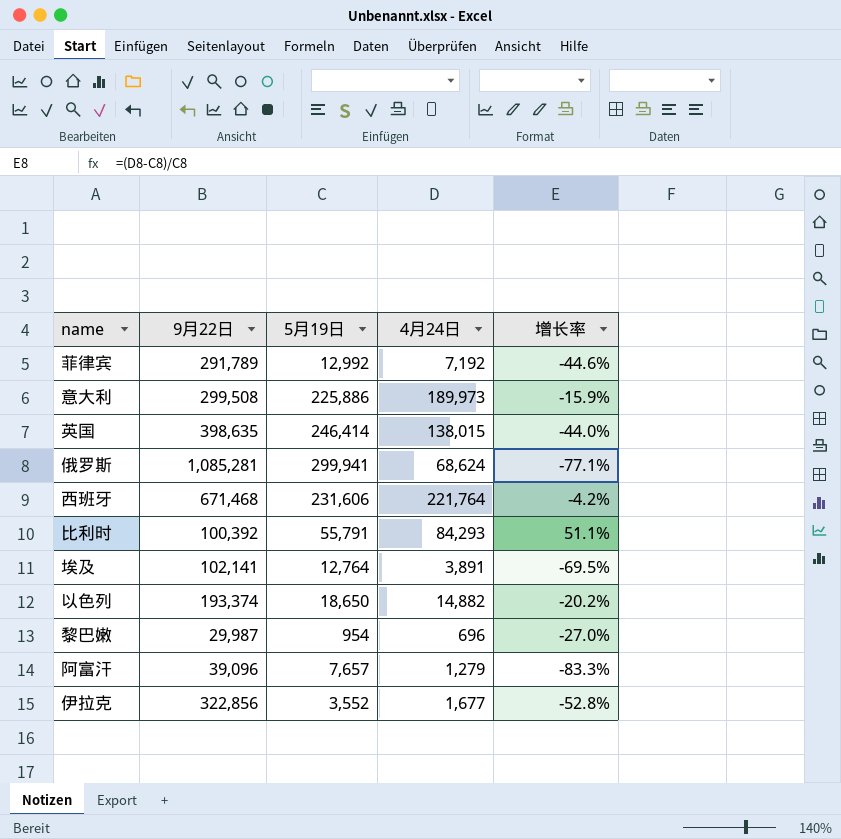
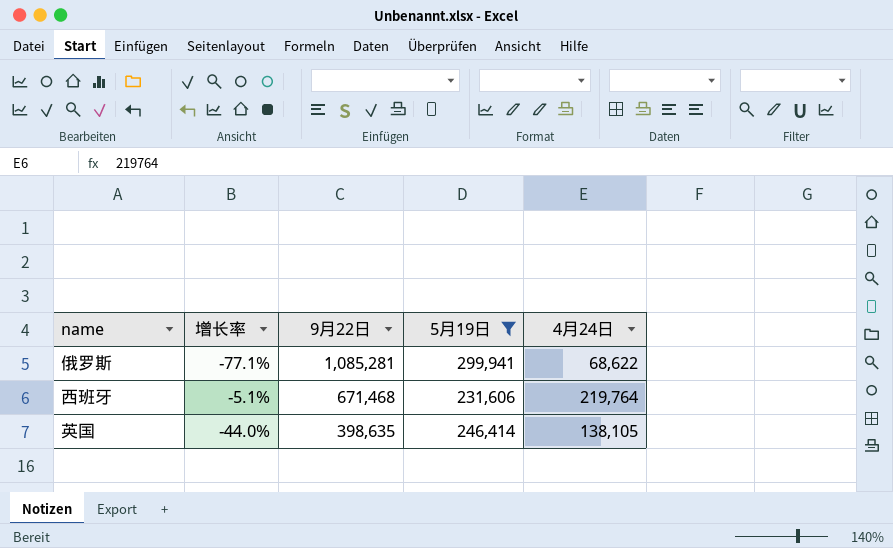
filter: none -> 5月19日 >= 231,606
row order: none -> 9月22日 descending
column 增长率 | position: 5 -> 2
俄罗斯 | 4月24日: 68,624 -> 68,622
西班牙 | 增长率: -4.2% -> -5.1%
西班牙 | 4月24日: 221,764 -> 219,764
英国 | 4月24日: 138,015 -> 138,105

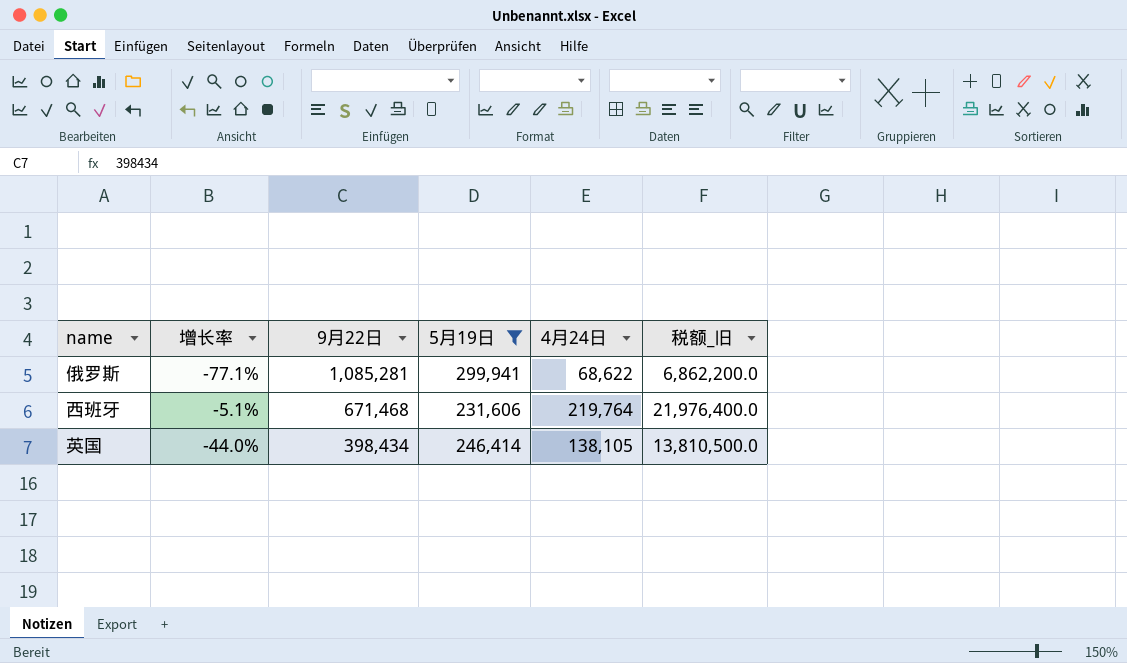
column 税额_旧 | formula: none -> [4月24日] * 100
英国 | 9月22日: 398,635 -> 398,434

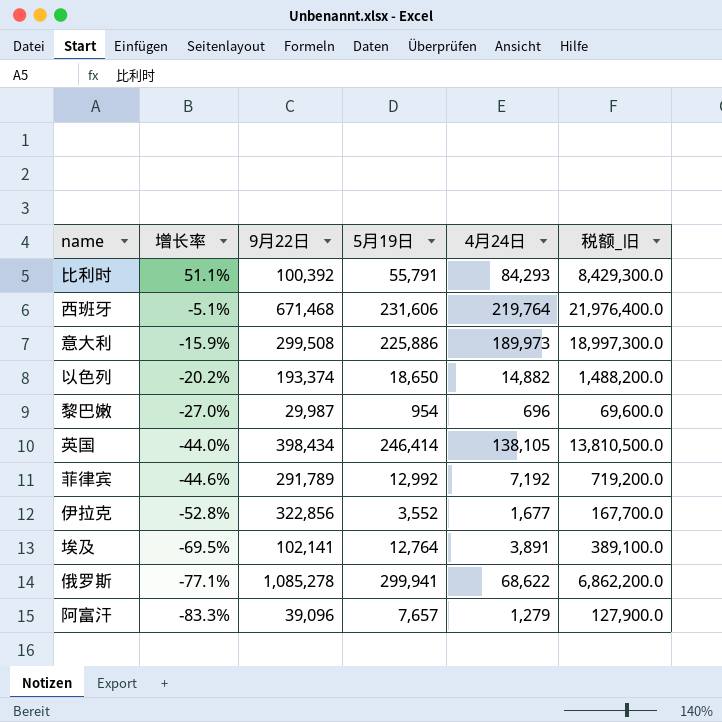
filter: 5月19日 >= 231,606 -> none
row order: 9月22日 descending -> 增长率 descending
俄罗斯 | 9月22日: 1,085,281 -> 1,085,278

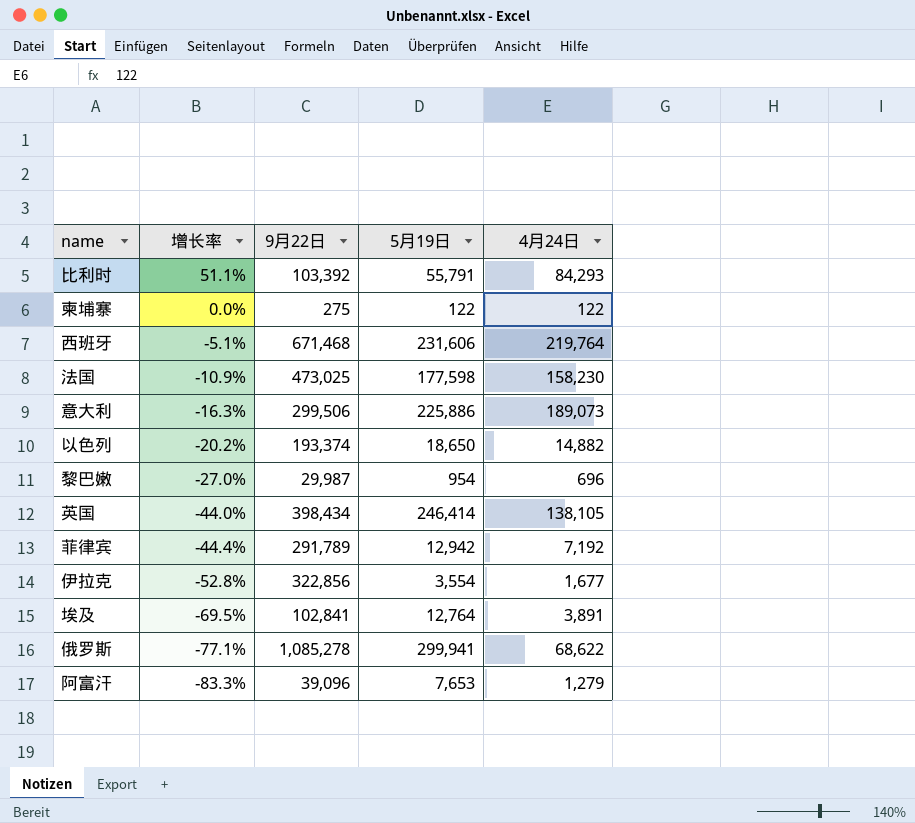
column 税额_旧 | formula: [4月24日] * 100 -> none
比利时 | 9月22日: 100,392 -> 103,392
row 柬埔寨: none -> 0.0% | 275 | 122 | 122
row 法国: none -> -10.9% | 473,025 | 177,598 | 158,230
意大利 | 增长率: -15.9% -> -16.3%
意大利 | 9月22日: 299,508 -> 299,506
意大利 | 4月24日: 189,973 -> 189,073
菲律宾 | 增长率: -44.6% -> -44.4%
菲律宾 | 5月19日: 12,992 -> 12,942
伊拉克 | 5月19日: 3,552 -> 3,554
埃及 | 9月22日: 102,141 -> 102,841
阿富汗 | 5月19日: 7,657 -> 7,653

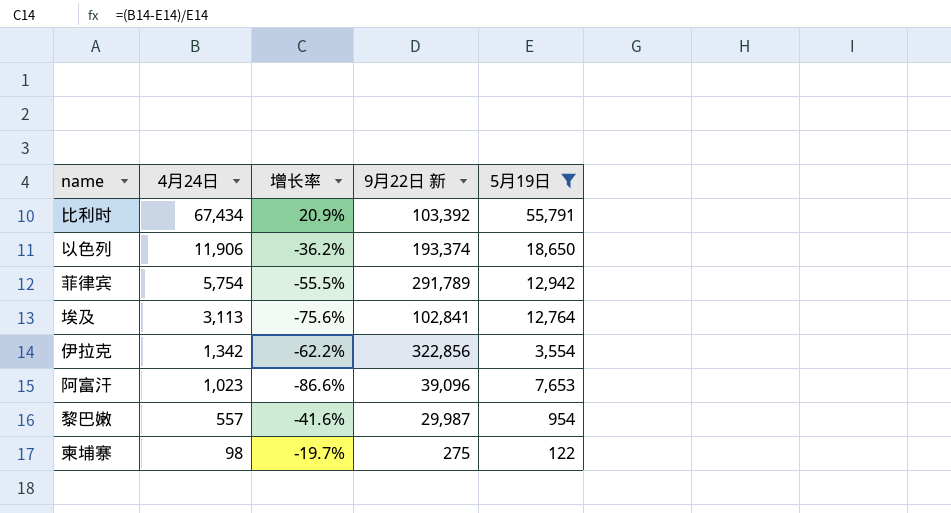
filter: none -> 5月19日 <= 55,791
row order: 增长率 descending -> 4月24日 descending
column 4月24日 | position: 5 -> 2
column name: 9月22日 -> 9月22日 新
比利时 | 4月24日: 84,293 -> 67,434
比利时 | 增长率: 51.1% -> 20.9%
以色列 | 4月24日: 14,882 -> 11,906
以色列 | 增长率: -20.2% -> -36.2%
菲律宾 | 4月24日: 7,192 -> 5,754
菲律宾 | 增长率: -44.4% -> -55.5%
埃及 | 4月24日: 3,891 -> 3,113
埃及 | 增长率: -69.5% -> -75.6%
伊拉克 | 4月24日: 1,677 -> 1,342
伊拉克 | 增长率: -52.8% -> -62.2%
阿富汗 | 4月24日: 1,279 -> 1,023
阿富汗 | 增长率: -83.3% -> -86.6%
黎巴嫩 | 4月24日: 696 -> 557
黎巴嫩 | 增长率: -27.0% -> -41.6%
柬埔寨 | 4月24日: 122 -> 98
柬埔寨 | 增长率: 0.0% -> -19.7%

